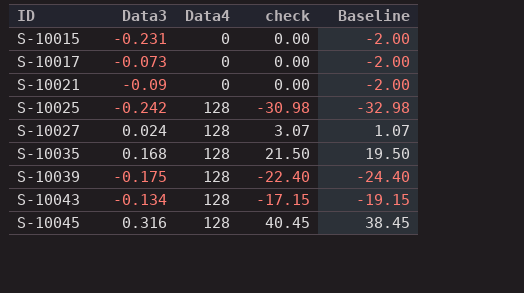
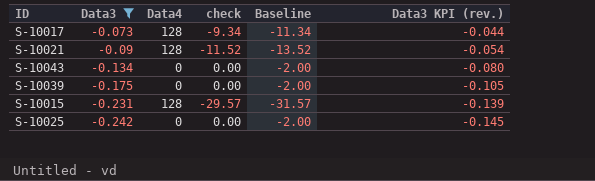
filter: none -> Data3 <= -0.073
row order: ID ascending -> Data3 descending
column Data3 KPI (rev.) | formula: none -> [Data3] * 0.6
S-10017 | Data4: 0 -> 128
S-10017 | check: 0.00 -> -9.34
S-10017 | Baseline: -2.00 -> -11.34
S-10021 | Data4: 0 -> 128
S-10021 | check: 0.00 -> -11.52
S-10021 | Baseline: -2.00 -> -13.52
S-10043 | Data4: 128 -> 0
S-10043 | check: -17.15 -> 0.00
S-10043 | Baseline: -19.15 -> -2.00
S-10039 | Data4: 128 -> 0
S-10039 | check: -22.40 -> 0.00
S-10039 | Baseline: -24.40 -> -2.00
S-10015 | Data4: 0 -> 128
S-10015 | check: 0.00 -> -29.57
S-10015 | Baseline: -2.00 -> -31.57
S-10025 | Data4: 128 -> 0
S-10025 | check: -30.98 -> 0.00
S-10025 | Baseline: -32.98 -> -2.00

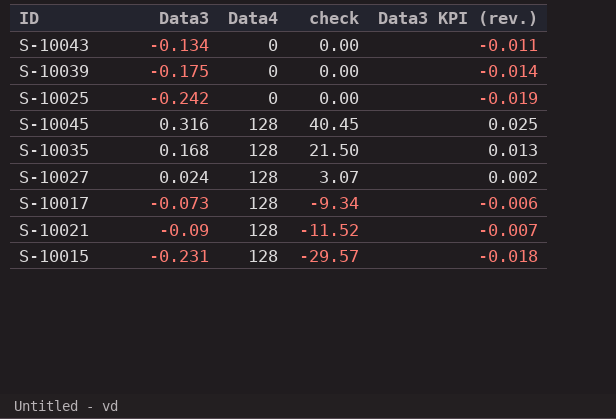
filter: Data3 <= -0.073 -> none
row order: Data3 descending -> Data4 ascending
column Baseline | formula: [check] - 2 -> none
column Data3 KPI (rev.) | formula: [Data3] * 0.6 -> [Data3] * 0.08

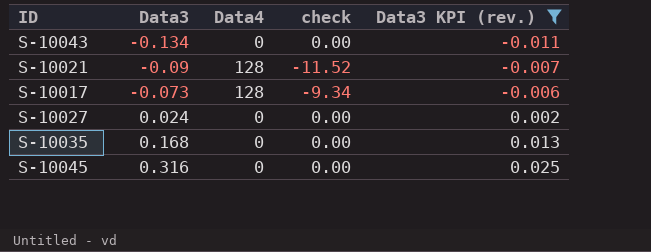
filter: none -> Data3 KPI (rev.) >= -0.011
row order: Data4 ascending -> Data3 ascending
S-10027 | Data4: 128 -> 0
S-10027 | check: 3.07 -> 0.00
S-10035 | Data4: 128 -> 0
S-10035 | check: 21.50 -> 0.00
S-10045 | Data4: 128 -> 0
S-10045 | check: 40.45 -> 0.00

